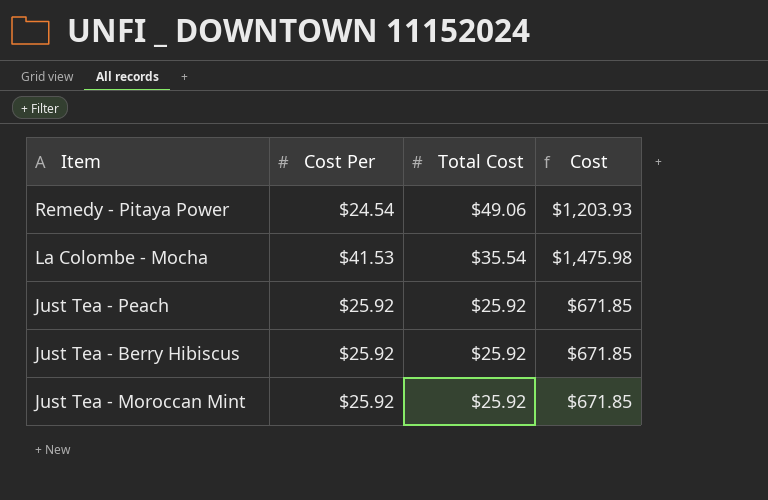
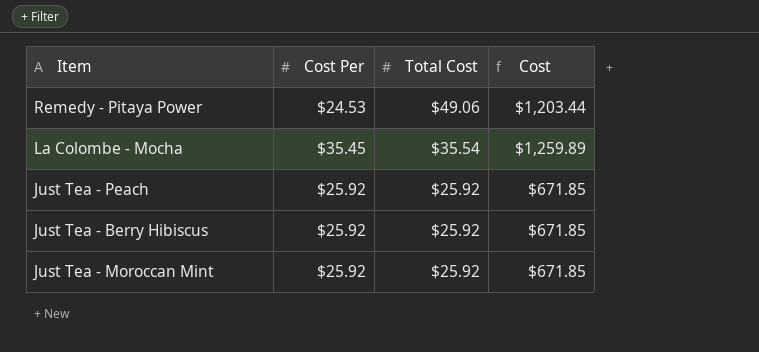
Remedy - Pitaya Power | Cost Per: $24.54 -> $24.53
Remedy - Pitaya Power | Cost: $1,203.93 -> $1,203.44
La Colombe - Mocha | Cost Per: $41.53 -> $35.45
La Colombe - Mocha | Cost: $1,475.98 -> $1,259.89

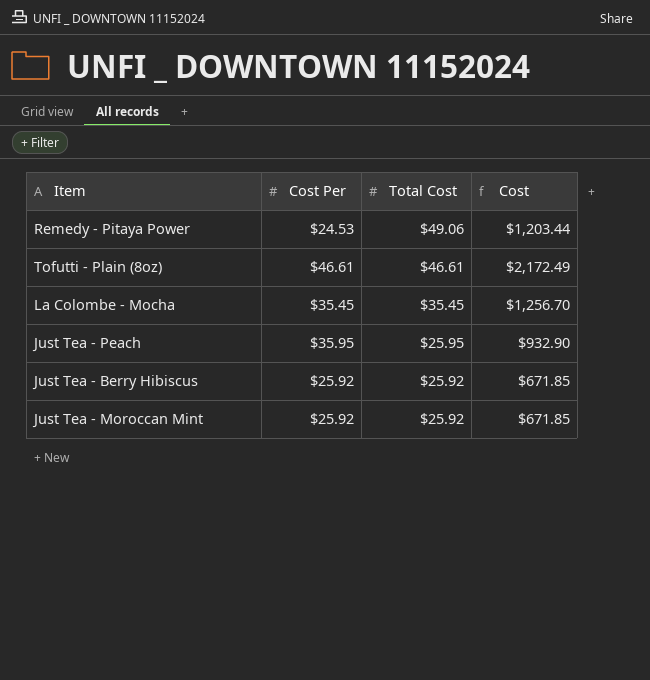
row Tofutti - Plain (8oz): none -> $46.61 | $46.61 | $2,172.49
La Colombe - Mocha | Total Cost: $35.54 -> $35.45
La Colombe - Mocha | Cost: $1,259.89 -> $1,256.70
Just Tea - Peach | Cost Per: $25.92 -> $35.95
Just Tea - Peach | Total Cost: $25.92 -> $25.95
Just Tea - Peach | Cost: $671.85 -> $932.90

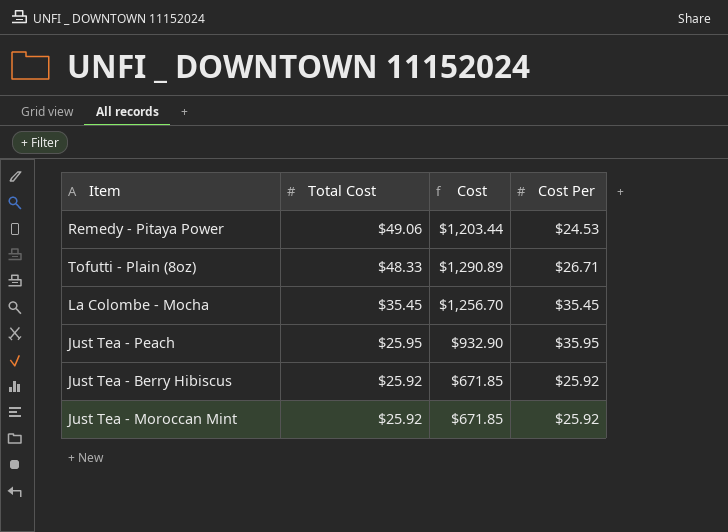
column Cost Per | position: 2 -> 4
Tofutti - Plain (8oz) | Total Cost: $46.61 -> $48.33
Tofutti - Plain (8oz) | Cost: $2,172.49 -> $1,290.89
Tofutti - Plain (8oz) | Cost Per: $46.61 -> $26.71

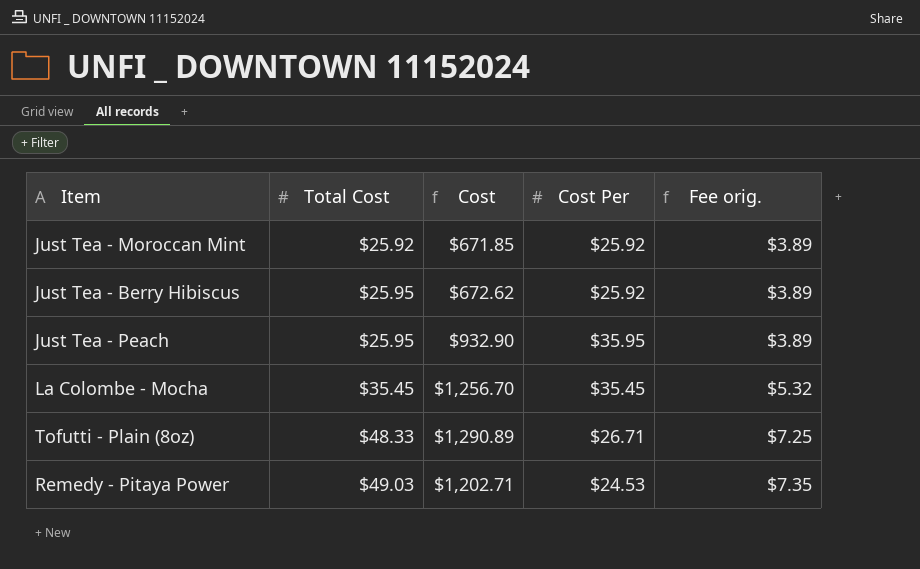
row order: Total Cost descending -> Total Cost ascending
column Fee orig. | formula: none -> [Total Cost] * 0.15
Just Tea - Berry Hibiscus | Total Cost: $25.92 -> $25.95
Just Tea - Berry Hibiscus | Cost: $671.85 -> $672.62
Remedy - Pitaya Power | Total Cost: $49.06 -> $49.03
Remedy - Pitaya Power | Cost: $1,203.44 -> $1,202.71

